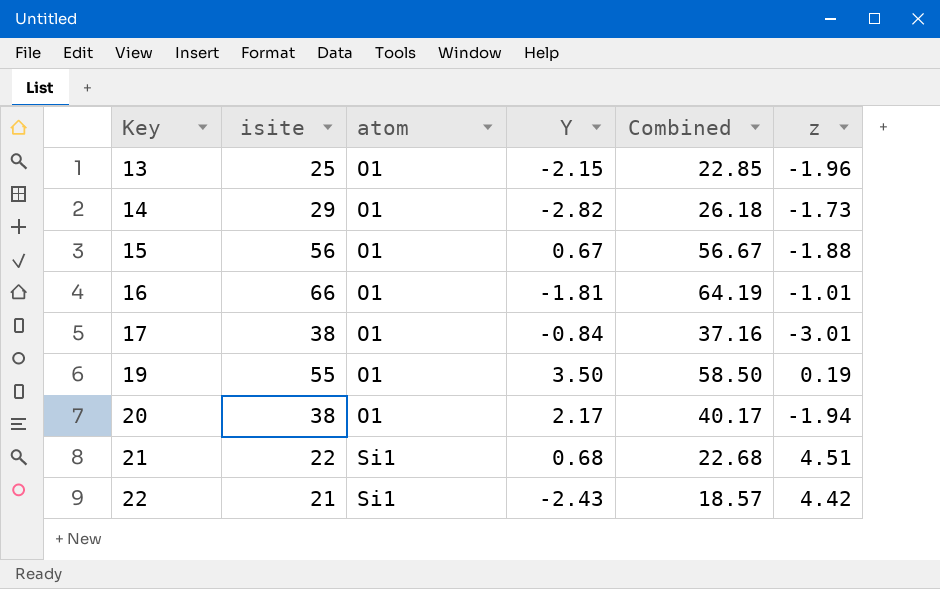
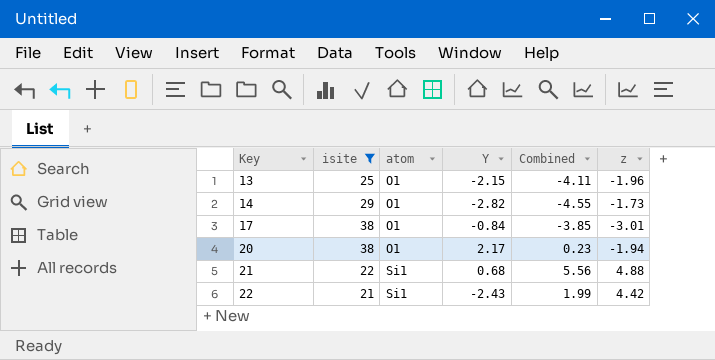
filter: none -> isite <= 38
column Combined | formula: [isite] + [Y] -> [Y] + [z]
21 | z: 4.51 -> 4.88

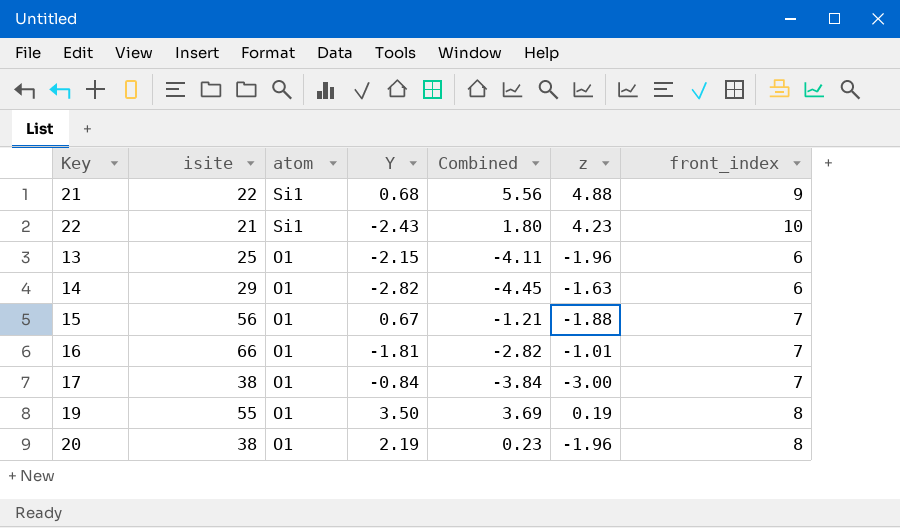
filter: isite <= 38 -> none
row order: Key ascending -> atom descending
column front_index | position: none -> 7
22 | Combined: 1.99 -> 1.80
22 | z: 4.42 -> 4.23
14 | Combined: -4.55 -> -4.45
14 | z: -1.73 -> -1.63
17 | Combined: -3.85 -> -3.84
17 | z: -3.01 -> -3.00
20 | Y: 2.17 -> 2.19
20 | z: -1.94 -> -1.96

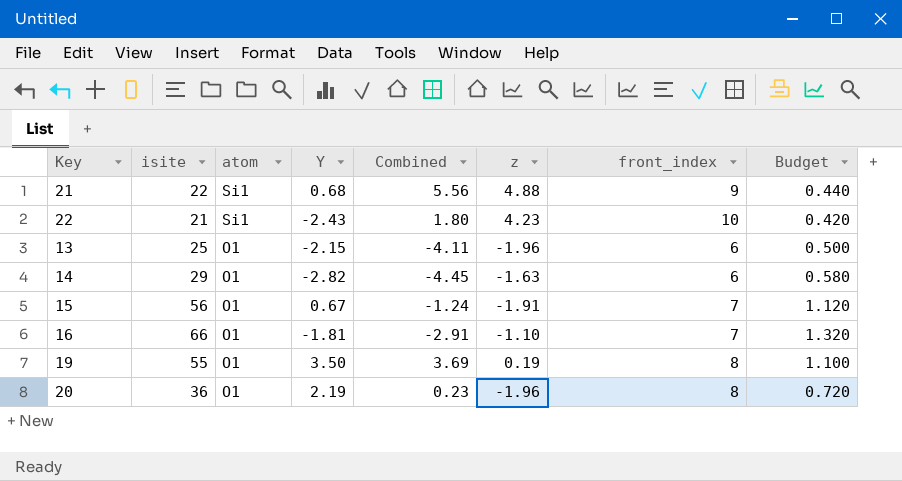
column Budget | formula: none -> [isite] * 0.02
row 17: 38 | O1 | -0.84 | -3.84 | -3.00 | 7 -> none
15 | Combined: -1.21 -> -1.24
15 | z: -1.88 -> -1.91
16 | Combined: -2.82 -> -2.91
16 | z: -1.01 -> -1.10
20 | isite: 38 -> 36

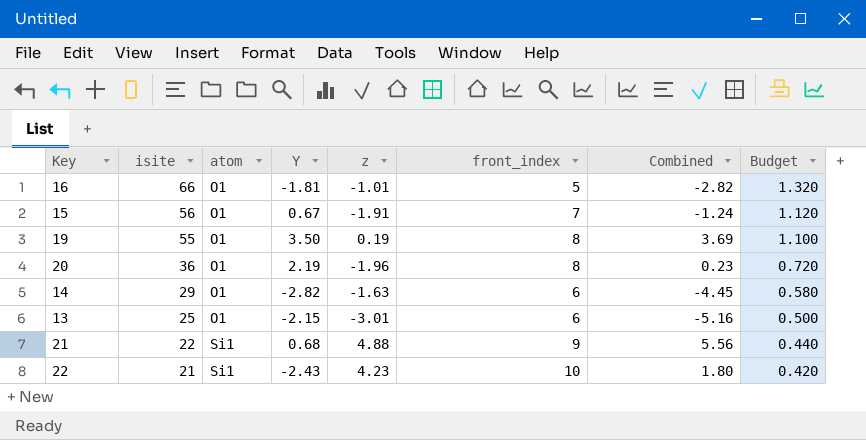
row order: atom descending -> isite descending
column Combined | position: 5 -> 7
16 | z: -1.10 -> -1.01
16 | front_index: 7 -> 5
16 | Combined: -2.91 -> -2.82
13 | z: -1.96 -> -3.01
13 | Combined: -4.11 -> -5.16

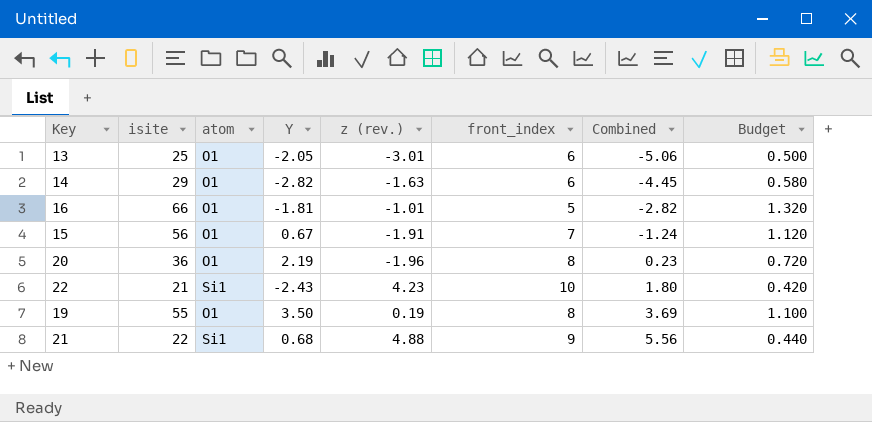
row order: isite descending -> Combined ascending
column name: z -> z (rev.)
13 | Y: -2.15 -> -2.05
13 | Combined: -5.16 -> -5.06

